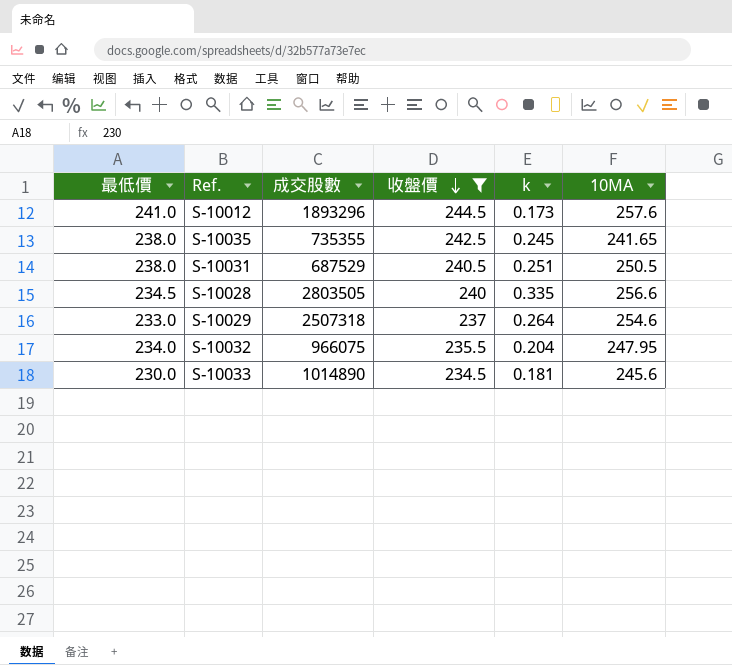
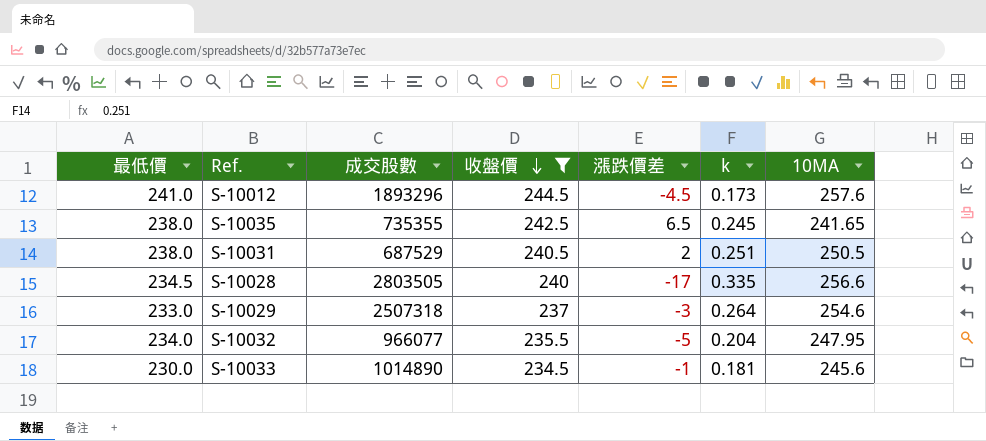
column 漲跌價差 | position: none -> 5
S-10032 | 成交股數: 966075 -> 966077

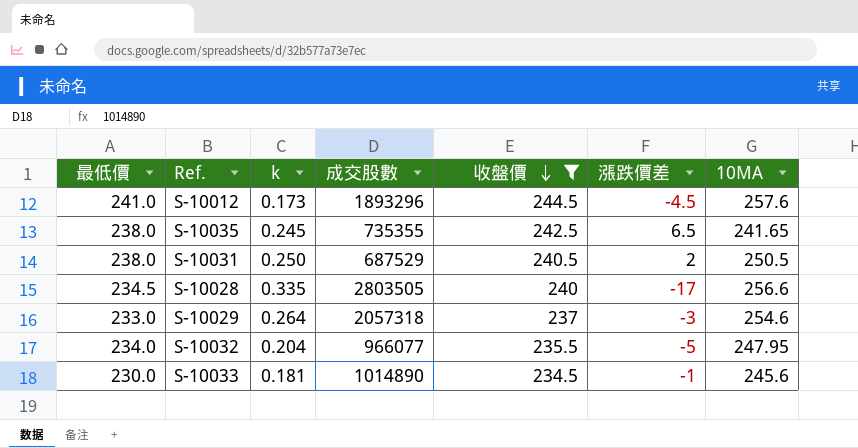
column k | position: 6 -> 3
S-10031 | k: 0.251 -> 0.250
S-10029 | 成交股數: 2507318 -> 2057318

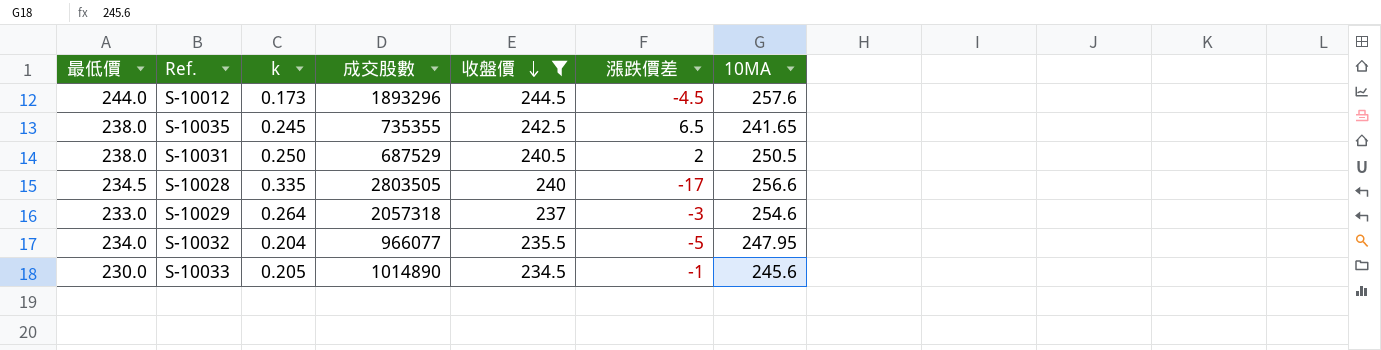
S-10012 | 最低價: 241.0 -> 244.0
S-10033 | k: 0.181 -> 0.205

